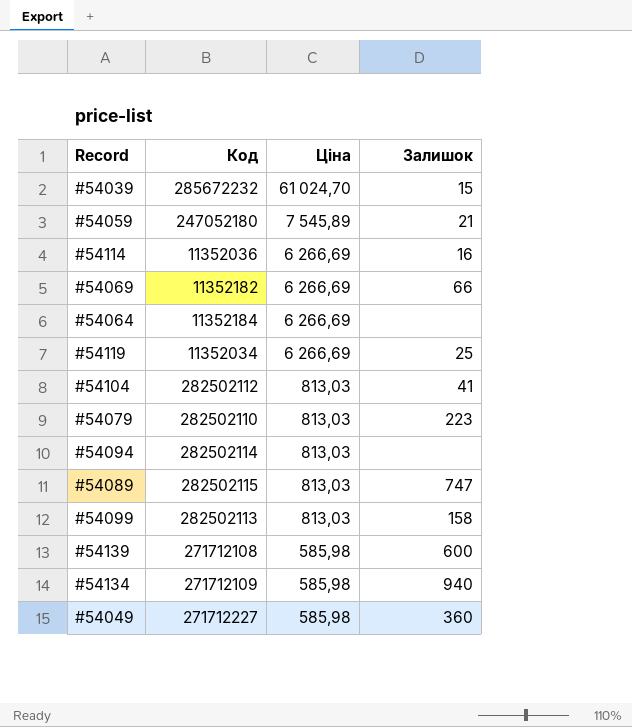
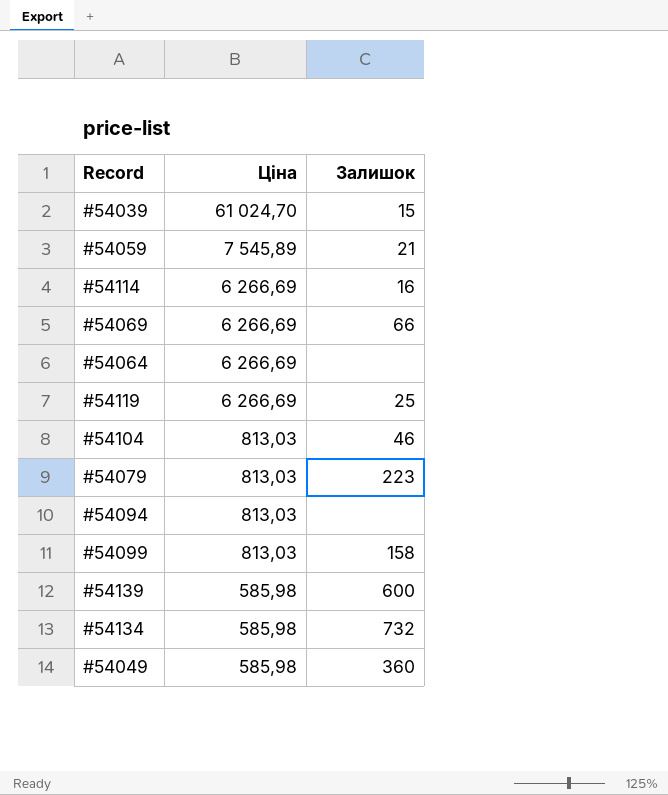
column Код | position: 2 -> none
row #54089: 282502115 | 813,03 | 747 -> none
#54104 | Залишок: 41 -> 46
#54134 | Залишок: 940 -> 732

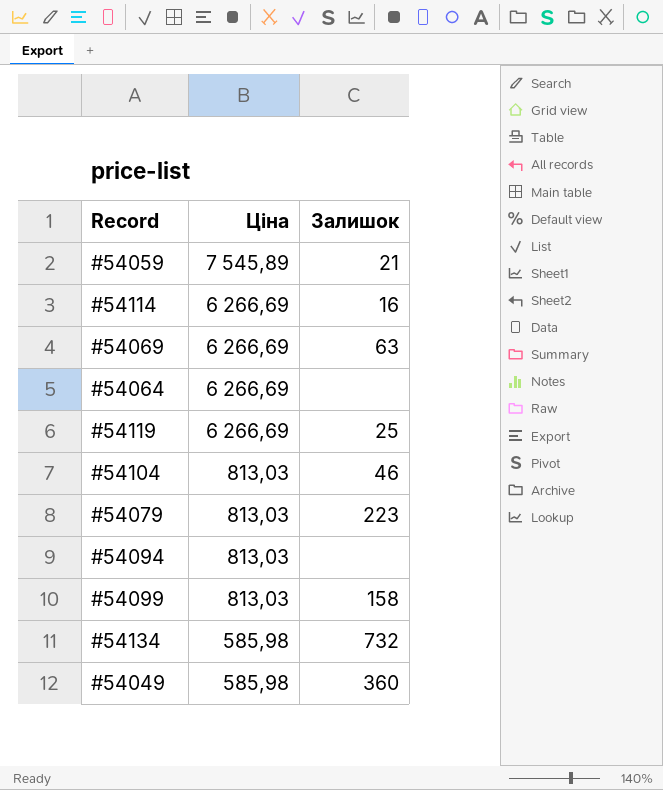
row #54039: 61 024,70 | 15 -> none
row #54139: 585,98 | 600 -> none
#54069 | Залишок: 66 -> 63

